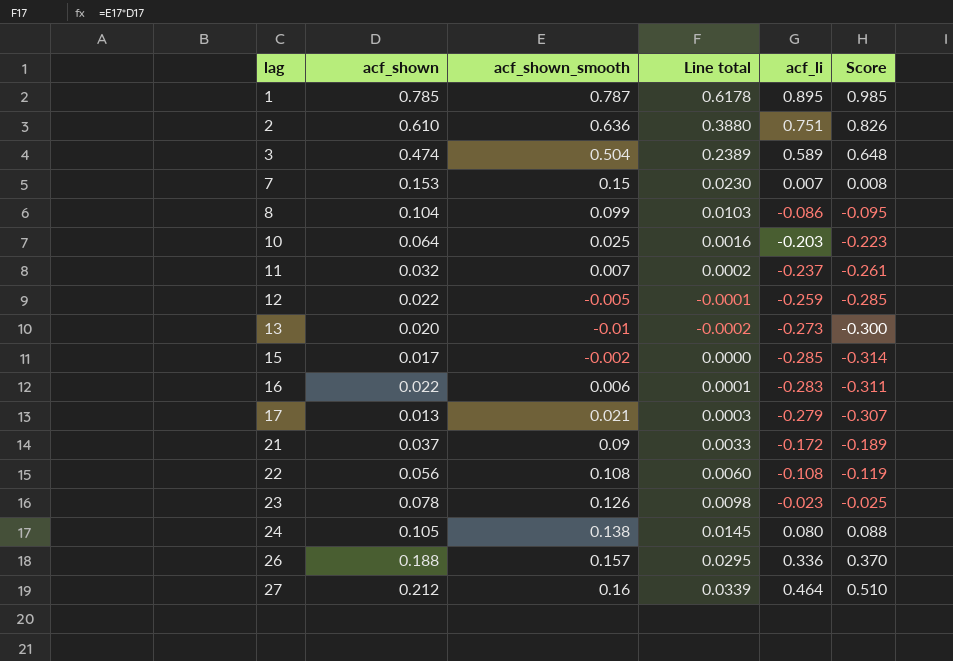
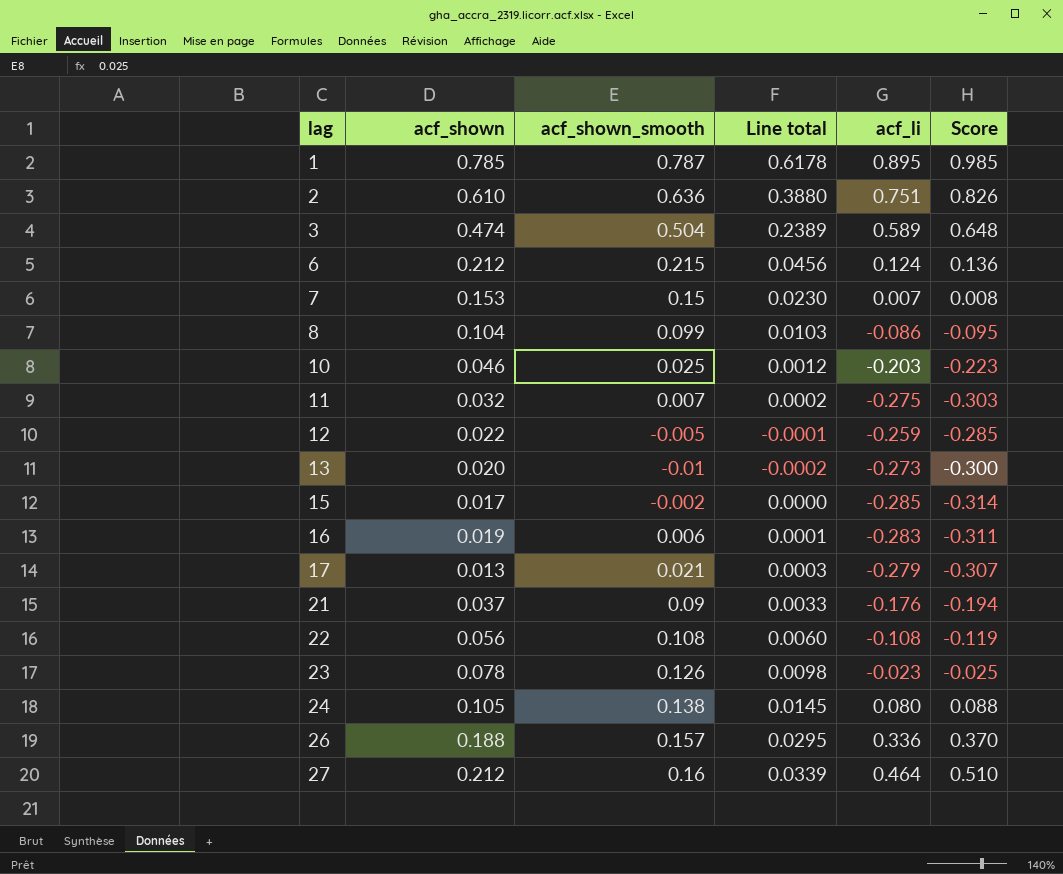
row 6: none -> 0.212 | 0.215 | 0.0456 | 0.124 | 0.136
10 | acf_shown: 0.064 -> 0.046
10 | Line total: 0.0016 -> 0.0012
11 | acf_li: -0.237 -> -0.275
11 | Score: -0.261 -> -0.303
16 | acf_shown: 0.022 -> 0.019
21 | acf_li: -0.172 -> -0.176
21 | Score: -0.189 -> -0.194

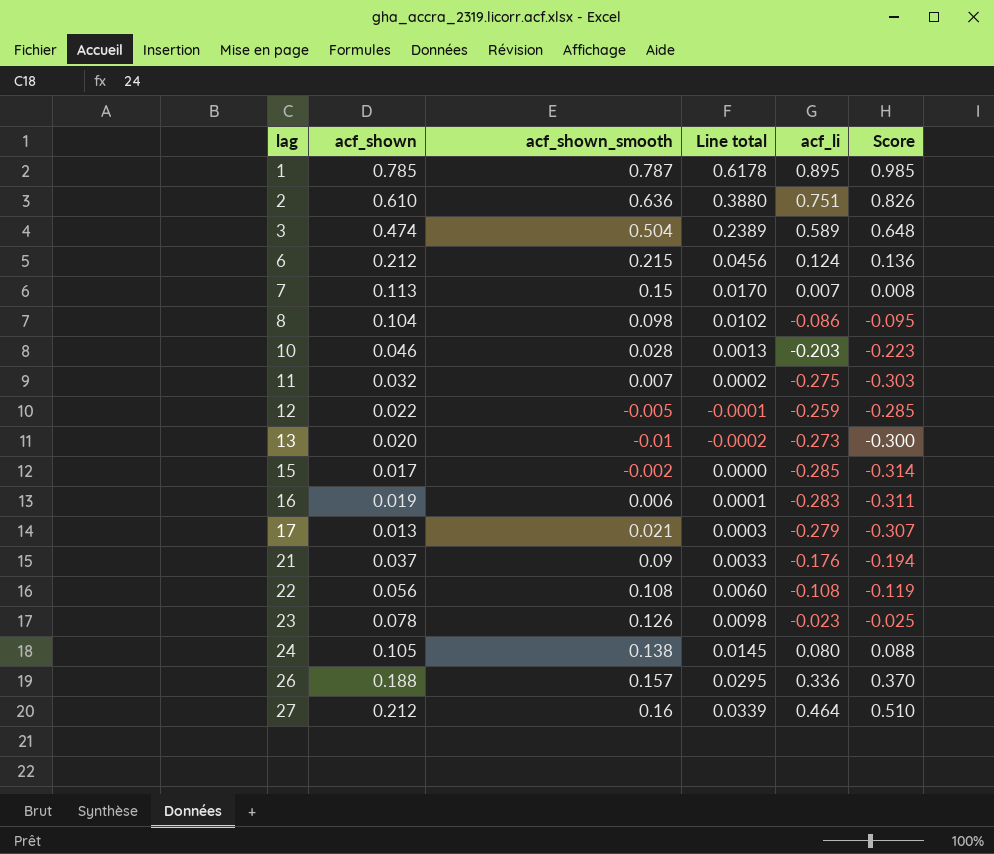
7 | acf_shown: 0.153 -> 0.113
7 | Line total: 0.0230 -> 0.0170
8 | acf_shown_smooth: 0.099 -> 0.098
8 | Line total: 0.0103 -> 0.0102
10 | acf_shown_smooth: 0.025 -> 0.028
10 | Line total: 0.0012 -> 0.0013

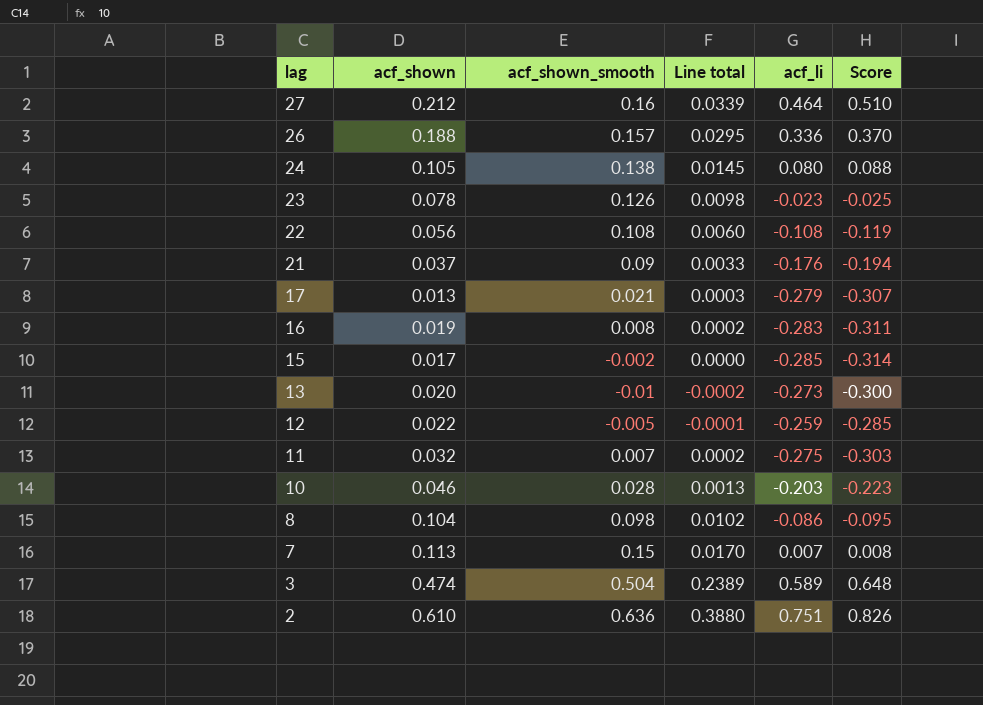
row order: lag ascending -> lag descending
row 1: 0.785 | 0.787 | 0.6178 | 0.895 | 0.985 -> none
row 6: 0.212 | 0.215 | 0.0456 | 0.124 | 0.136 -> none
16 | acf_shown_smooth: 0.006 -> 0.008
16 | Line total: 0.0001 -> 0.0002

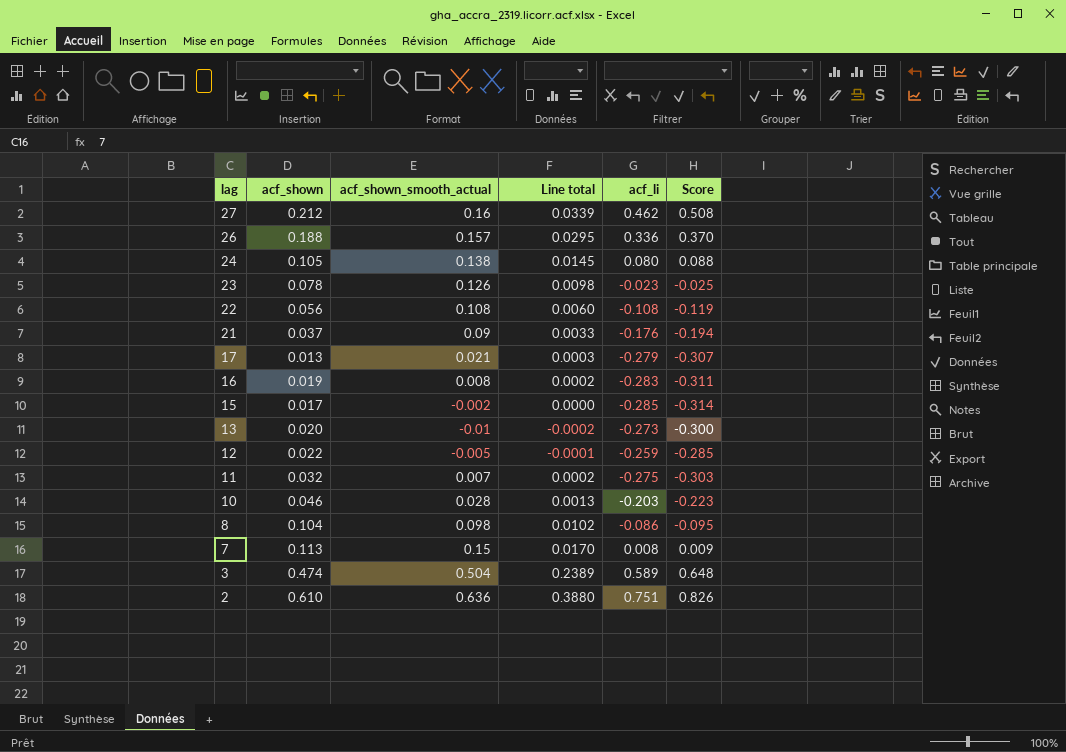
column name: acf_shown_smooth -> acf_shown_smooth_actual
27 | acf_li: 0.464 -> 0.462
27 | Score: 0.510 -> 0.508
7 | acf_li: 0.007 -> 0.008
7 | Score: 0.008 -> 0.009

